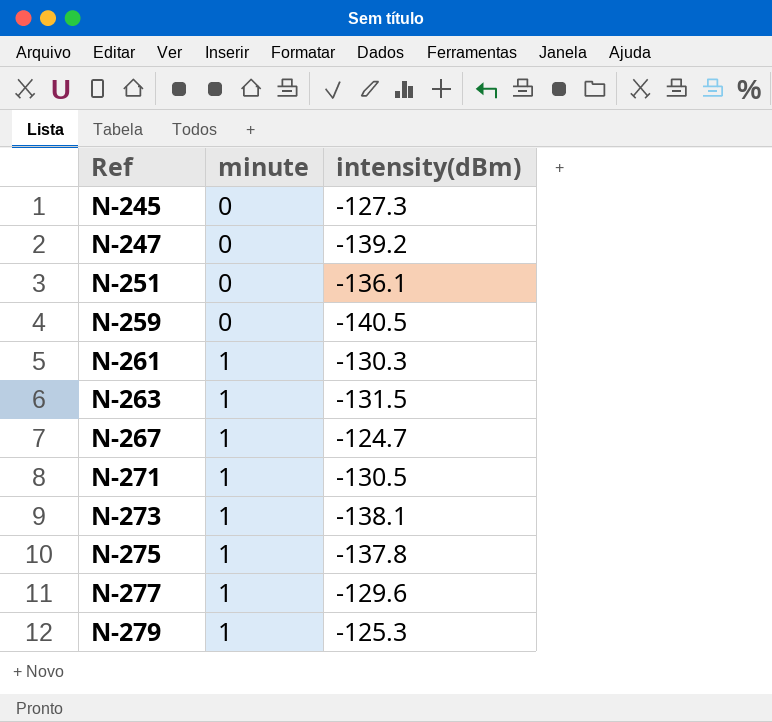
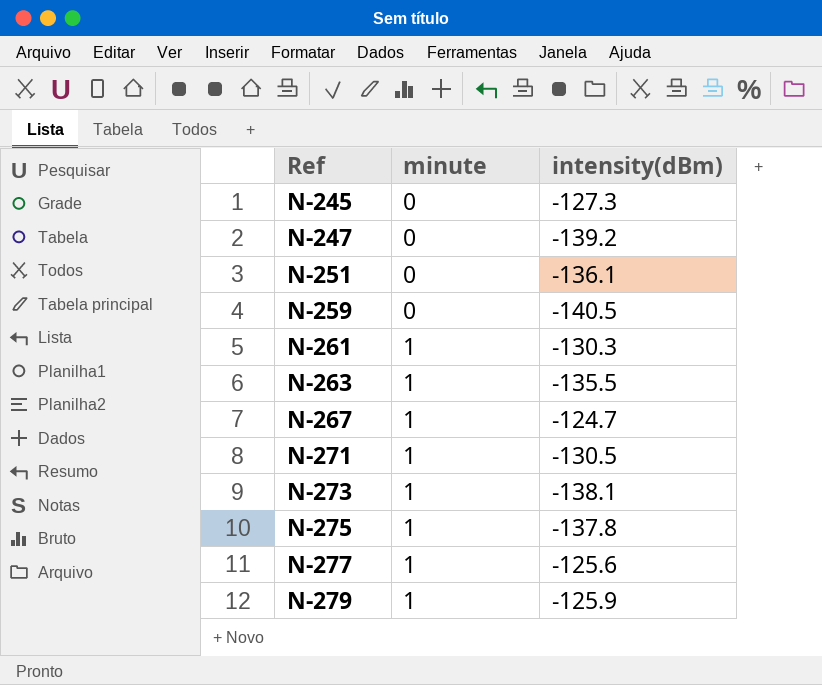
N-263 | intensity(dBm): -131.5 -> -135.5
N-277 | intensity(dBm): -129.6 -> -125.6
N-279 | intensity(dBm): -125.3 -> -125.9

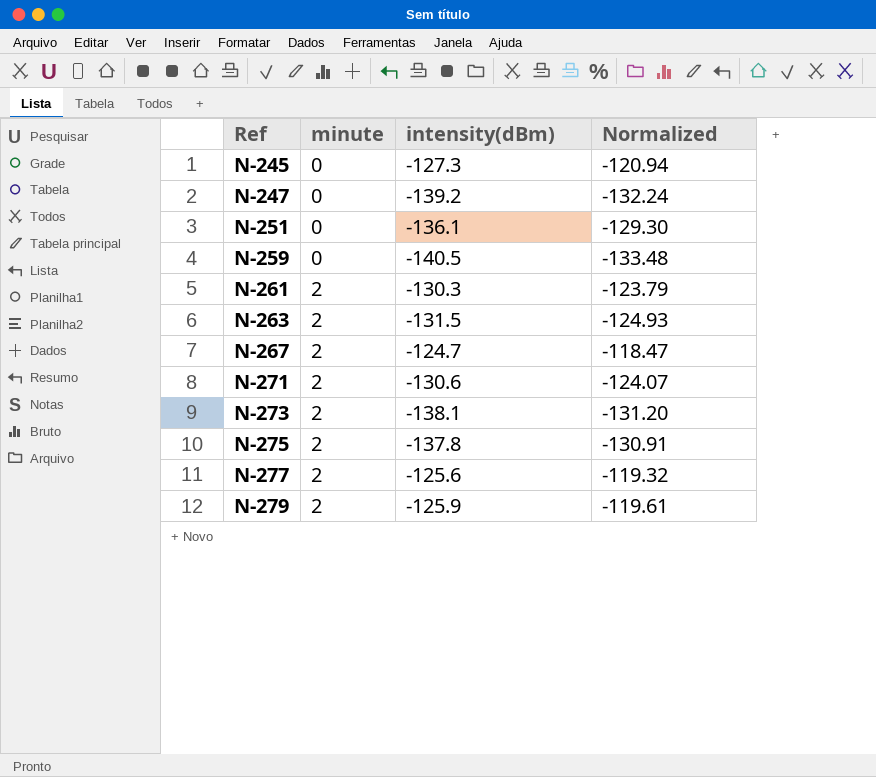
column Normalized | formula: none -> [intensity(dBm)] * 0.95
N-261 | minute: 1 -> 2
N-263 | minute: 1 -> 2
N-263 | intensity(dBm): -135.5 -> -131.5
N-267 | minute: 1 -> 2
N-271 | minute: 1 -> 2
N-271 | intensity(dBm): -130.5 -> -130.6
N-273 | minute: 1 -> 2
N-275 | minute: 1 -> 2
N-277 | minute: 1 -> 2
N-279 | minute: 1 -> 2

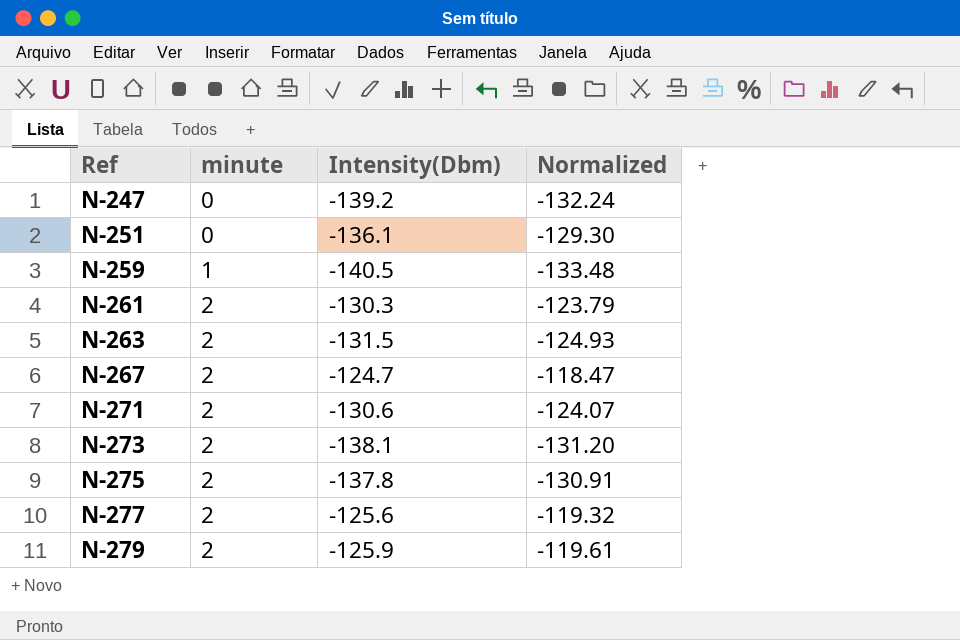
column name: intensity(dBm) -> Intensity(Dbm)
row N-245: 0 | -127.3 | -120.94 -> none
N-259 | minute: 0 -> 1

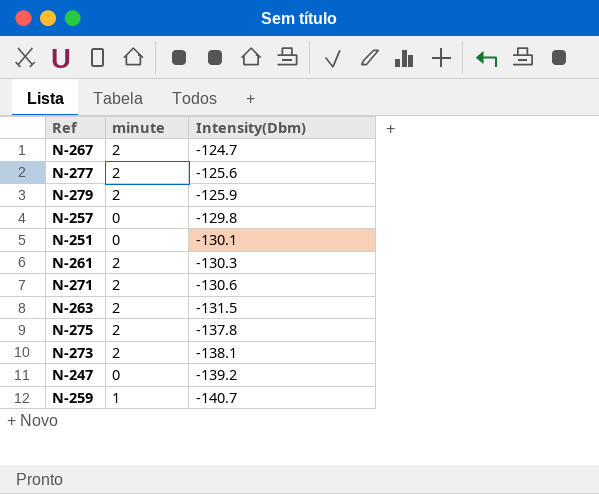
row order: Ref ascending -> Intensity(Dbm) descending
column Normalized | formula: [Intensity(Dbm)] * 0.95 -> none
row N-257: none -> 0 | -129.8
N-251 | Intensity(Dbm): -136.1 -> -130.1
N-259 | Intensity(Dbm): -140.5 -> -140.7

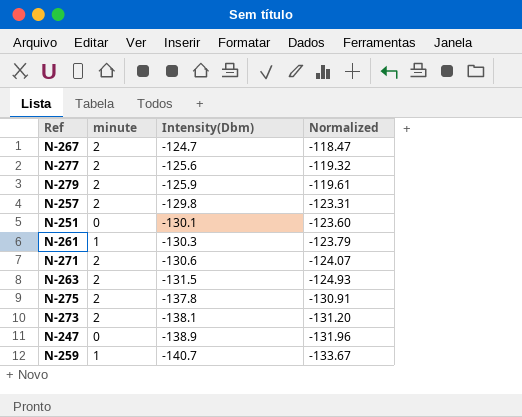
column Normalized | formula: none -> [Intensity(Dbm)] * 0.95
N-257 | minute: 0 -> 2
N-261 | minute: 2 -> 1
N-247 | Intensity(Dbm): -139.2 -> -138.9

